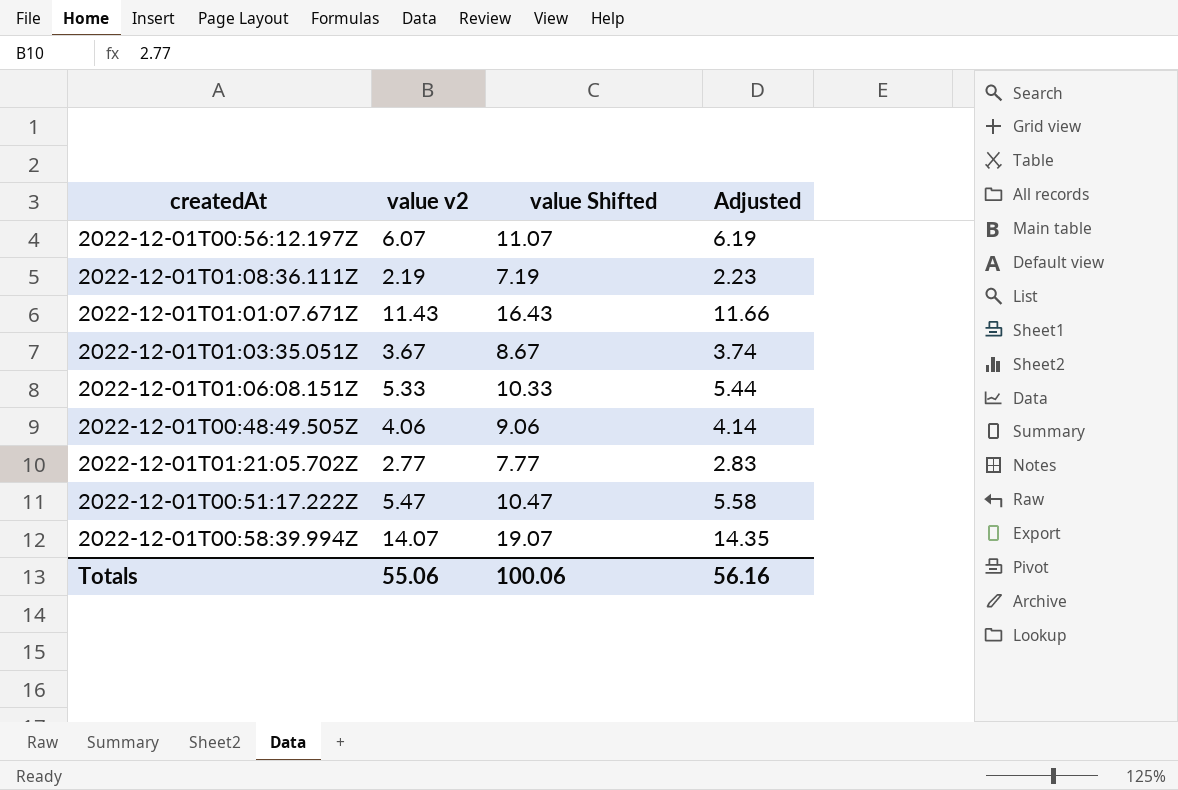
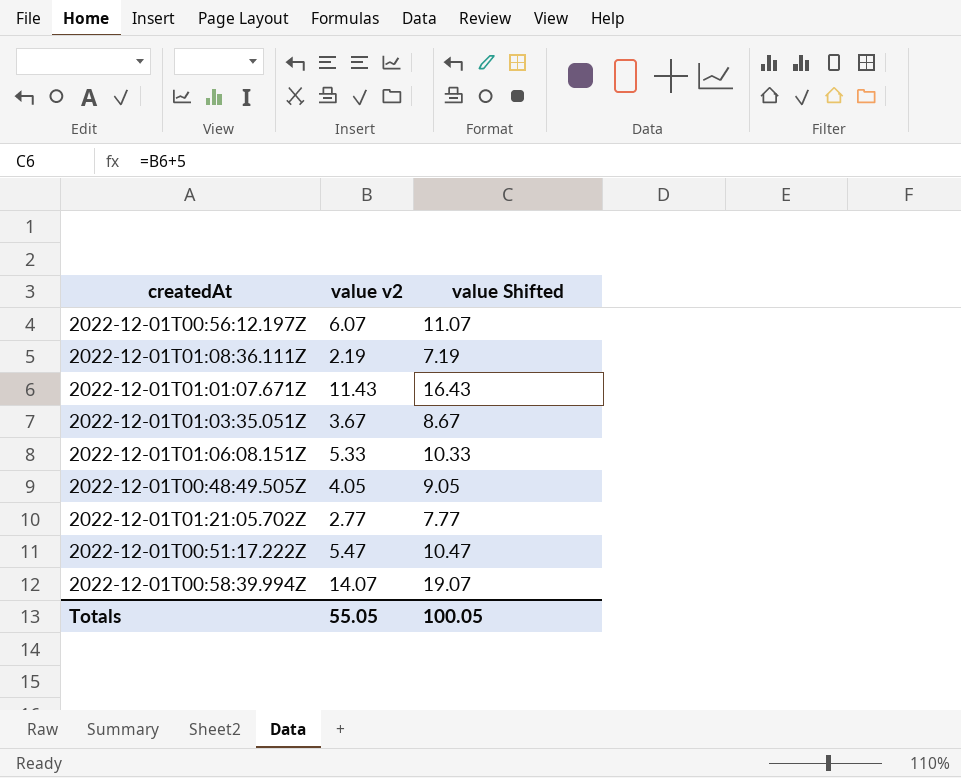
column Adjusted | formula: [value v2] * 1.02 -> none
2022-12-01T00:48:49.505Z | value v2: 4.06 -> 4.05
2022-12-01T00:48:49.505Z | value Shifted: 9.06 -> 9.05
Totals | value v2: 55.06 -> 55.05
Totals | value Shifted: 100.06 -> 100.05

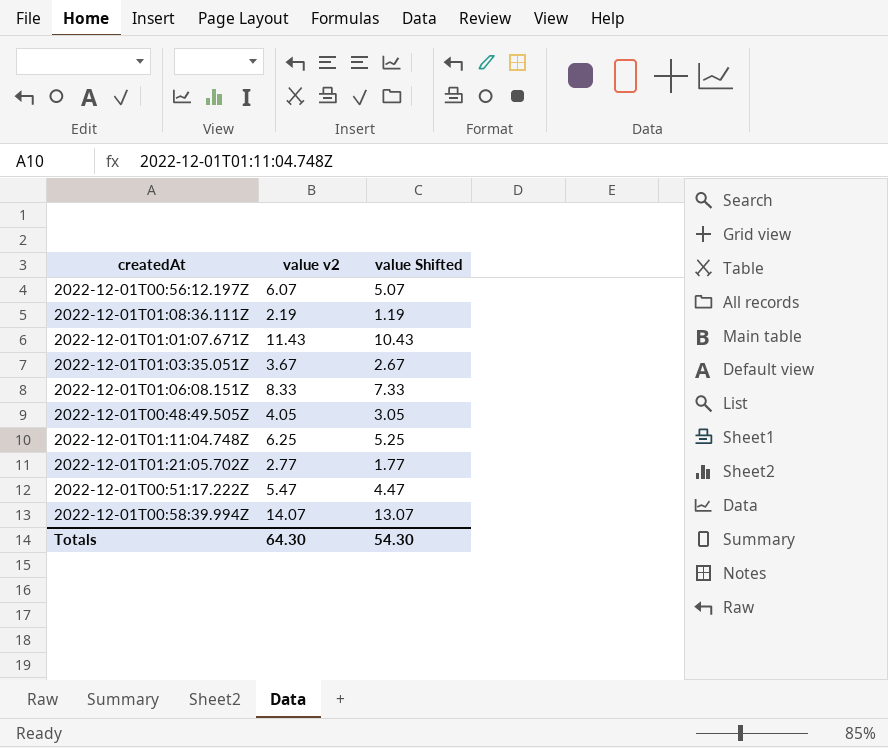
column value Shifted | formula: [value v2] + 5 -> [value v2] - 1
2022-12-01T01:06:08.151Z | value v2: 5.33 -> 8.33
row 2022-12-01T01:11:04.748Z: none -> 6.25 | 5.25
Totals | value v2: 55.05 -> 64.30
Totals | value Shifted: 100.05 -> 54.30

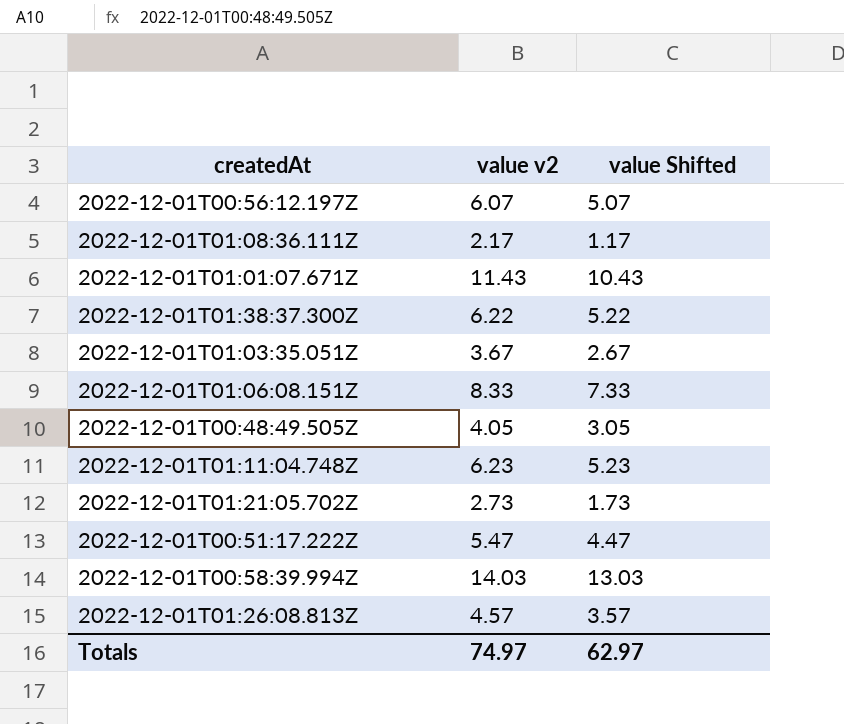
2022-12-01T01:08:36.111Z | value v2: 2.19 -> 2.17
2022-12-01T01:08:36.111Z | value Shifted: 1.19 -> 1.17
row 2022-12-01T01:38:37.300Z: none -> 6.22 | 5.22
2022-12-01T01:11:04.748Z | value v2: 6.25 -> 6.23
2022-12-01T01:11:04.748Z | value Shifted: 5.25 -> 5.23
2022-12-01T01:21:05.702Z | value v2: 2.77 -> 2.73
2022-12-01T01:21:05.702Z | value Shifted: 1.77 -> 1.73
2022-12-01T00:58:39.994Z | value v2: 14.07 -> 14.03
2022-12-01T00:58:39.994Z | value Shifted: 13.07 -> 13.03
row 2022-12-01T01:26:08.813Z: none -> 4.57 | 3.57
Totals | value v2: 64.30 -> 74.97
Totals | value Shifted: 54.30 -> 62.97

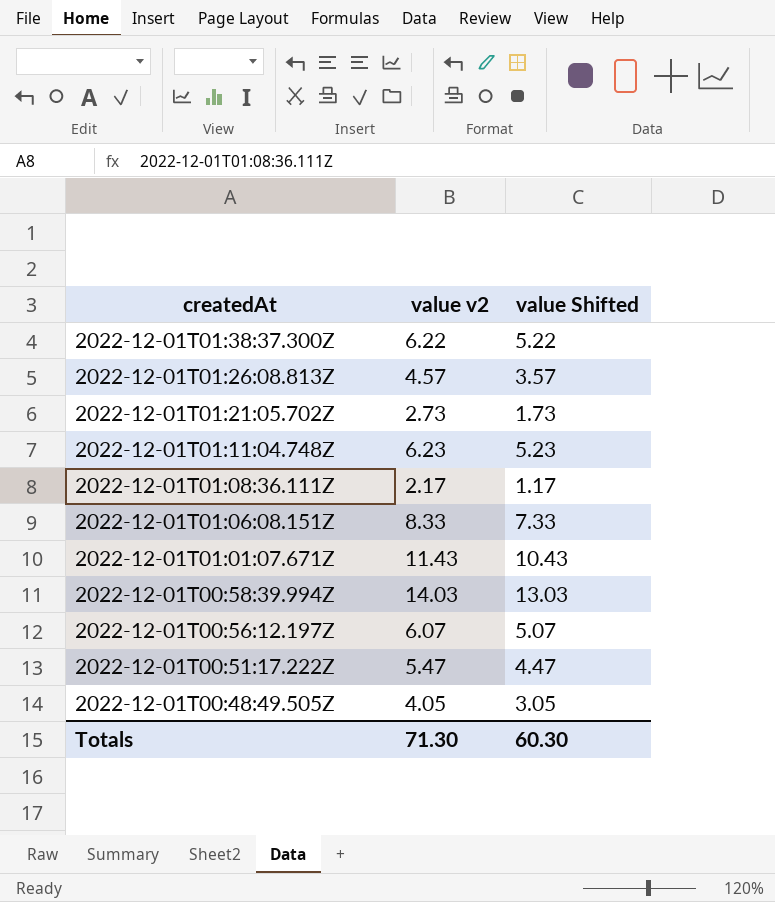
row order: none -> createdAt descending
row 2022-12-01T01:03:35.051Z: 3.67 | 2.67 -> none
Totals | value v2: 74.97 -> 71.30
Totals | value Shifted: 62.97 -> 60.30

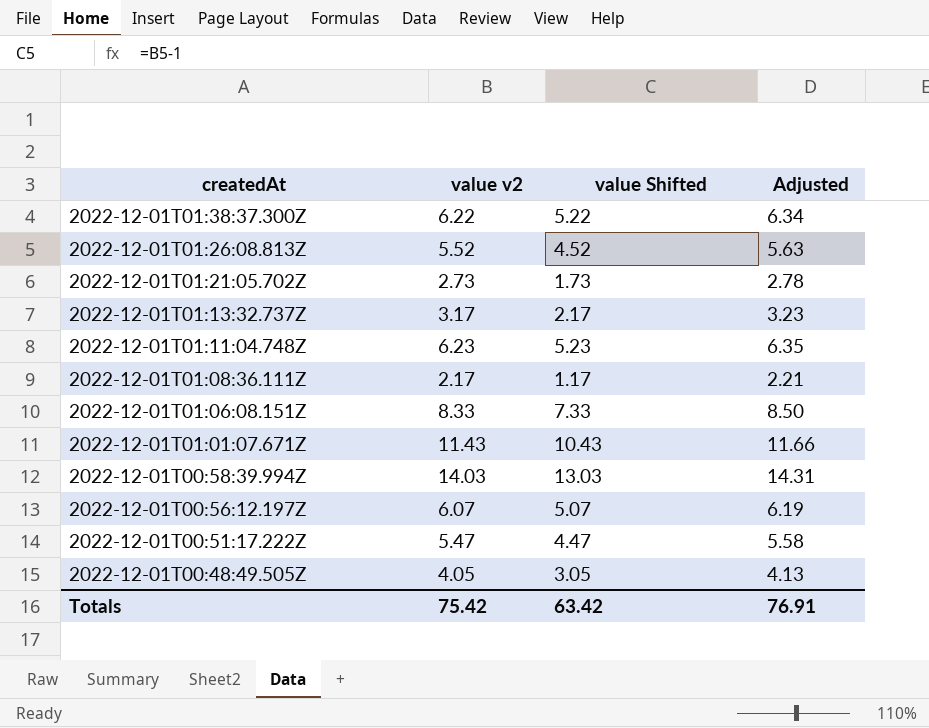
column Adjusted | formula: none -> [value v2] * 1.02
2022-12-01T01:26:08.813Z | value v2: 4.57 -> 5.52
2022-12-01T01:26:08.813Z | value Shifted: 3.57 -> 4.52
row 2022-12-01T01:13:32.737Z: none -> 3.17 | 2.17 | 3.23
Totals | value v2: 71.30 -> 75.42
Totals | value Shifted: 60.30 -> 63.42

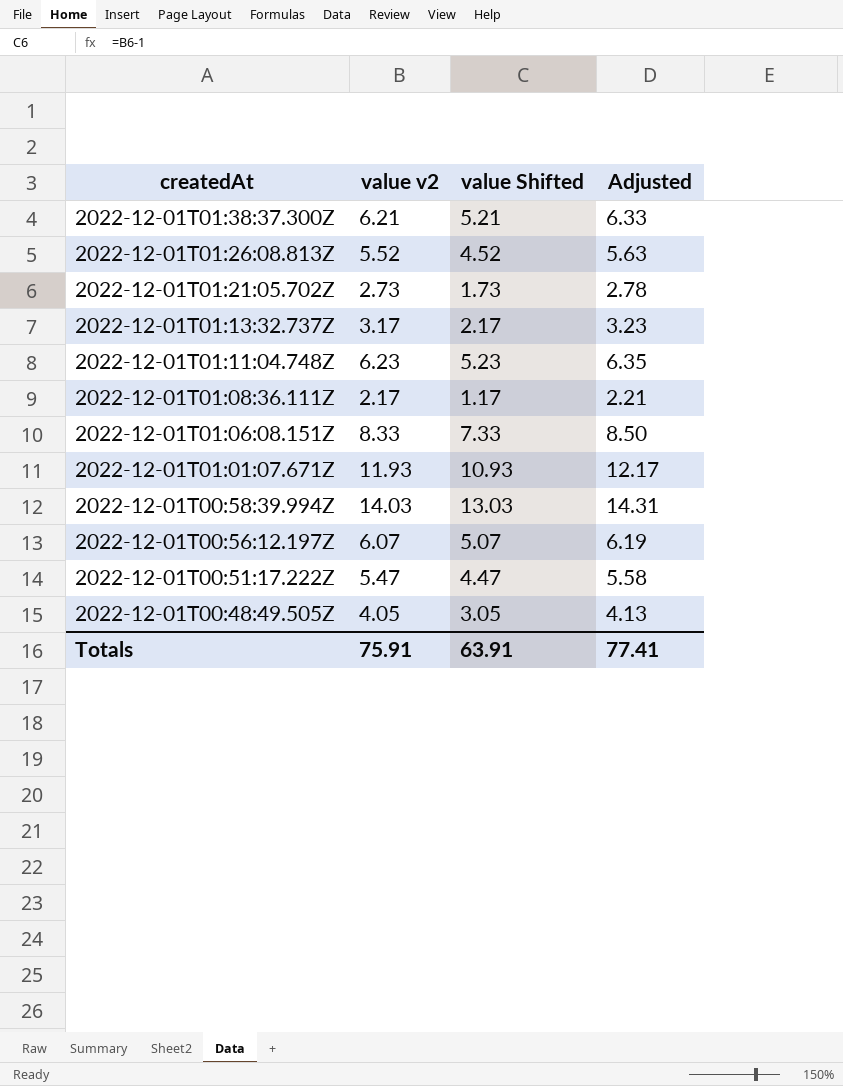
2022-12-01T01:38:37.300Z | value v2: 6.22 -> 6.21
2022-12-01T01:38:37.300Z | value Shifted: 5.22 -> 5.21
2022-12-01T01:38:37.300Z | Adjusted: 6.34 -> 6.33
2022-12-01T01:01:07.671Z | value v2: 11.43 -> 11.93
2022-12-01T01:01:07.671Z | value Shifted: 10.43 -> 10.93
2022-12-01T01:01:07.671Z | Adjusted: 11.66 -> 12.17
Totals | value v2: 75.42 -> 75.91
Totals | value Shifted: 63.42 -> 63.91
Totals | Adjusted: 76.91 -> 77.41

